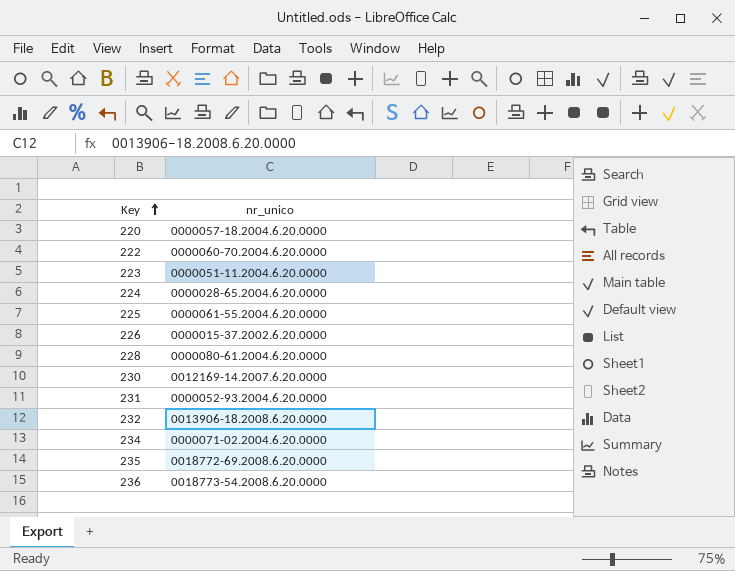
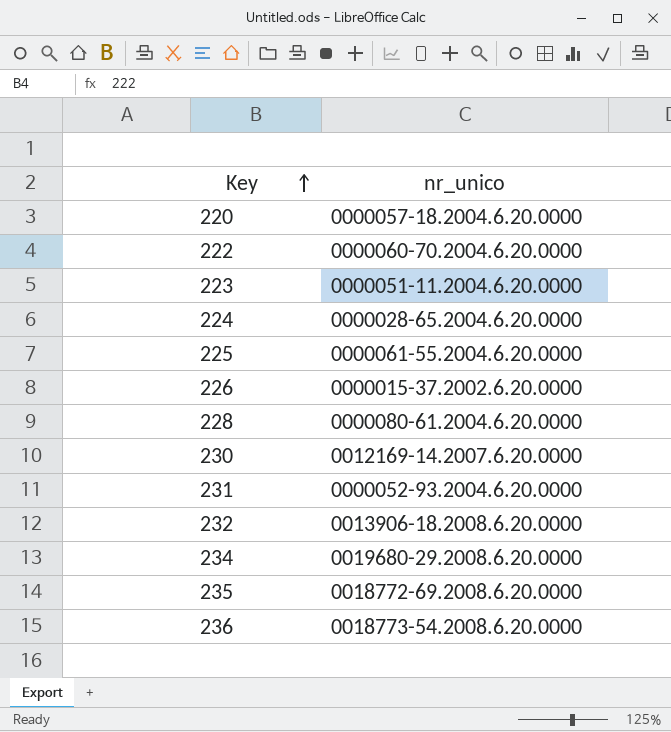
234 | nr_unico: 0000071-02.2004.6.20.0000 -> 0019680-29.2008.6.20.0000

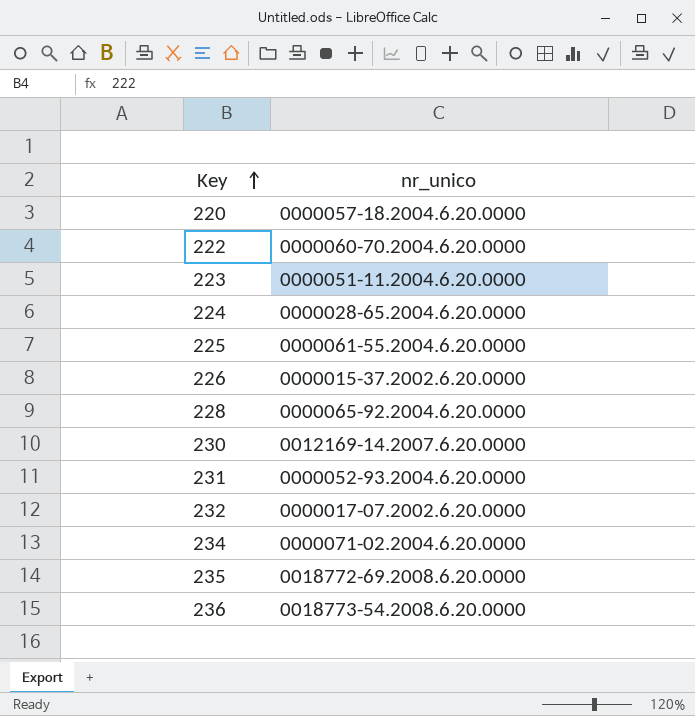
228 | nr_unico: 0000080-61.2004.6.20.0000 -> 0000065-92.2004.6.20.0000
232 | nr_unico: 0013906-18.2008.6.20.0000 -> 0000017-07.2002.6.20.0000
234 | nr_unico: 0019680-29.2008.6.20.0000 -> 0000071-02.2004.6.20.0000

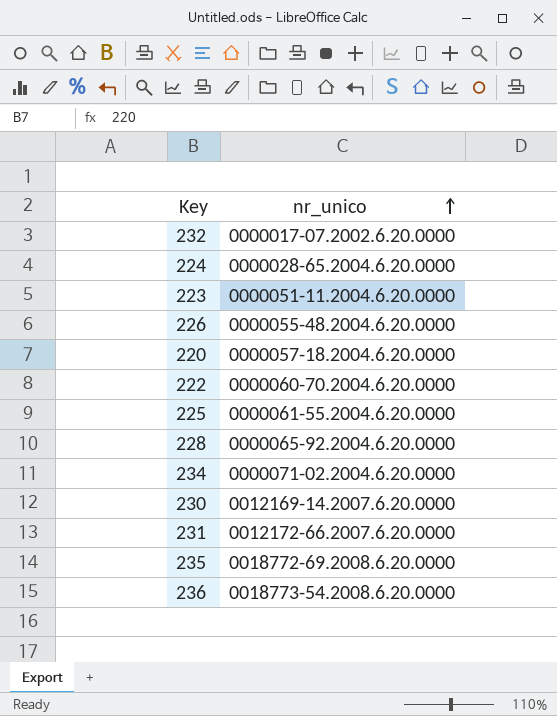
row order: Key ascending -> nr_unico ascending
226 | nr_unico: 0000015-37.2002.6.20.0000 -> 0000055-48.2004.6.20.0000
231 | nr_unico: 0000052-93.2004.6.20.0000 -> 0012172-66.2007.6.20.0000

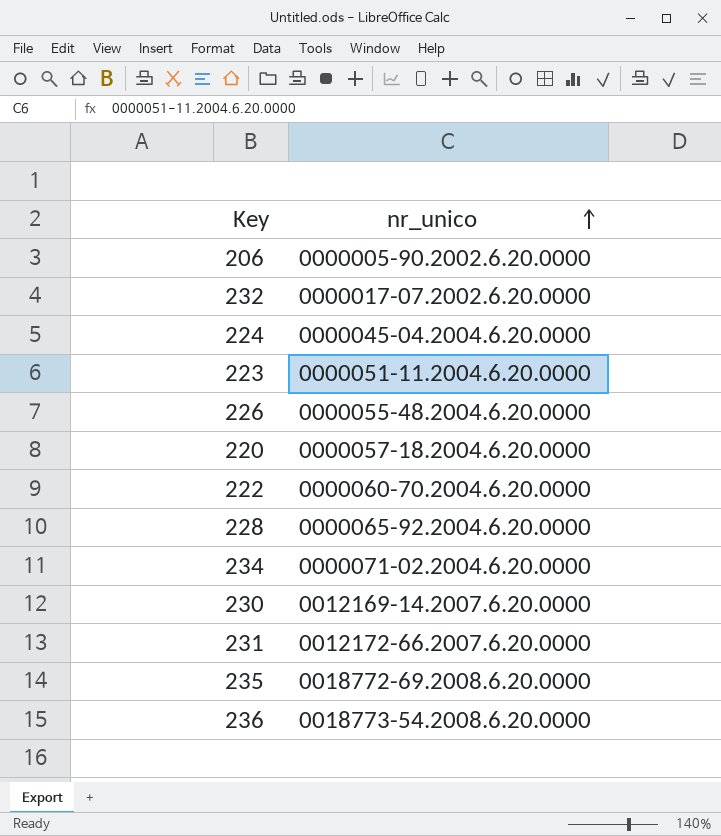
row 225: 0000061-55.2004.6.20.0000 -> none
row 206: none -> 0000005-90.2002.6.20.0000
224 | nr_unico: 0000028-65.2004.6.20.0000 -> 0000045-04.2004.6.20.0000

